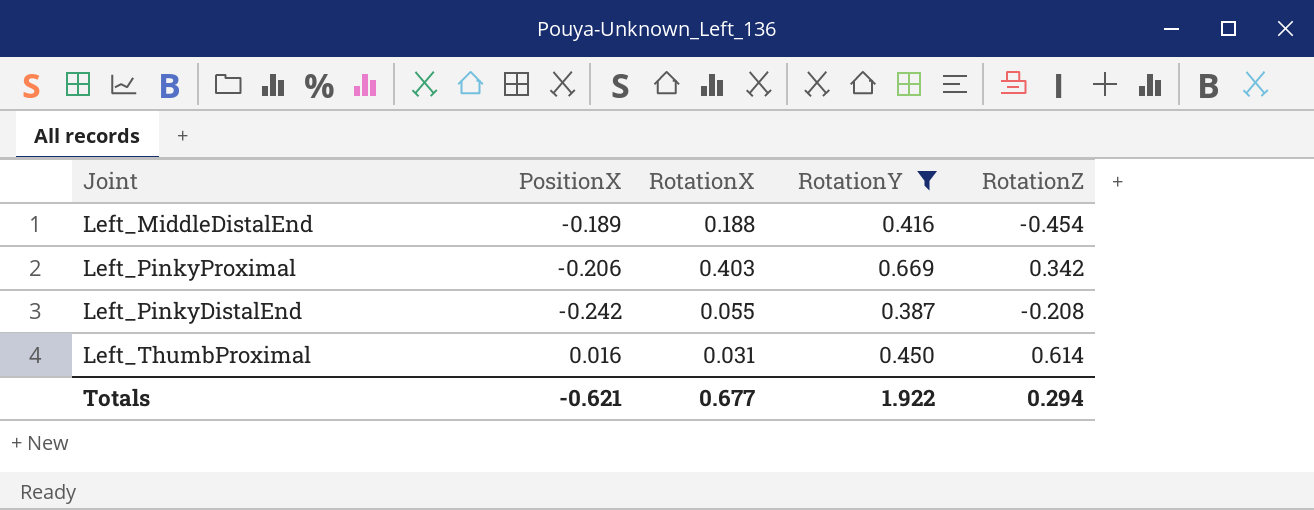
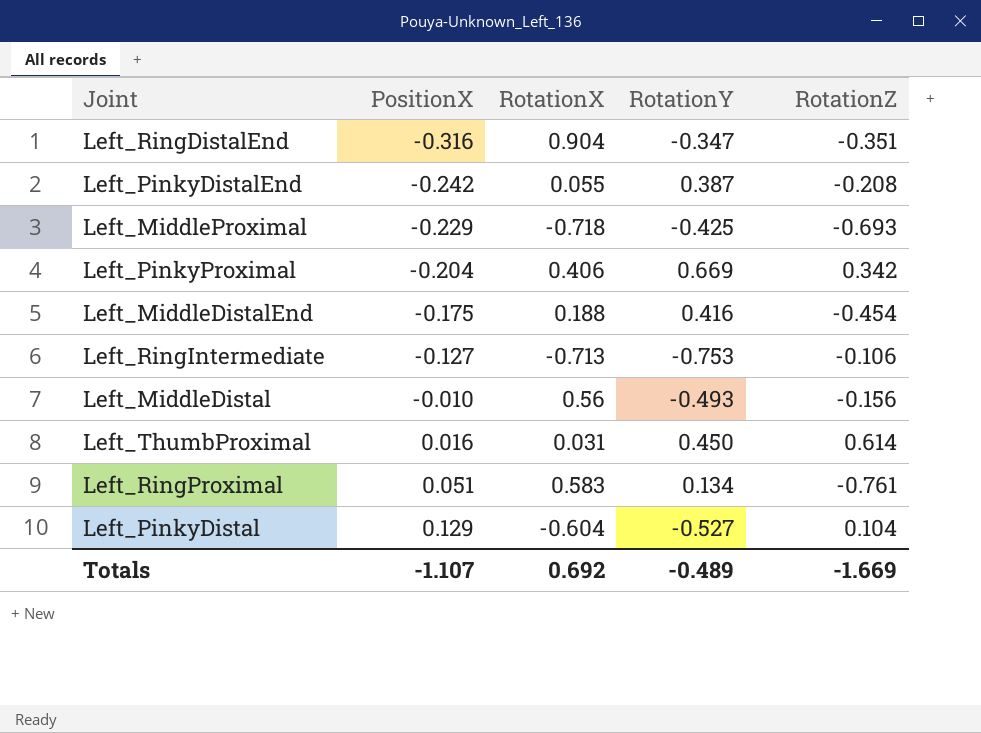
filter: RotationY >= 0.387 -> none
row order: none -> PositionX ascending
Left_PinkyProximal | PositionX: -0.206 -> -0.204
Left_PinkyProximal | RotationX: 0.403 -> 0.406
Left_MiddleDistalEnd | PositionX: -0.189 -> -0.175
Totals | PositionX: -0.621 -> -1.107
Totals | RotationX: 0.677 -> 0.692
Totals | RotationY: 1.922 -> -0.489
Totals | RotationZ: 0.294 -> -1.669

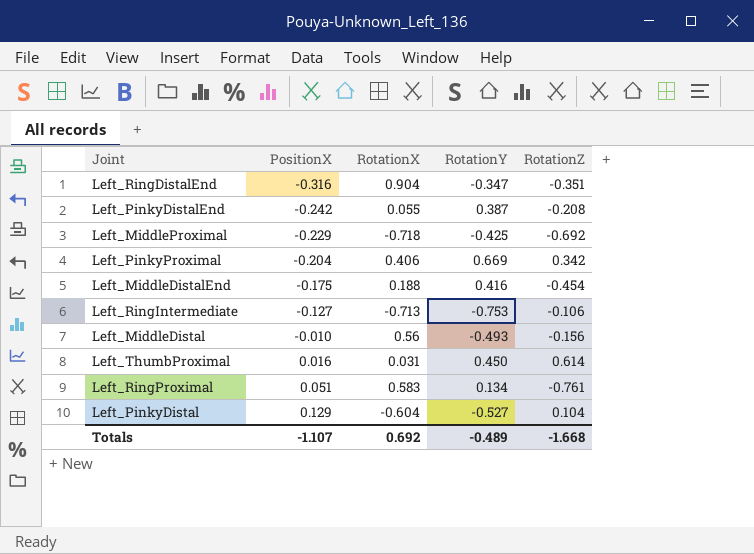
Left_MiddleProximal | RotationZ: -0.693 -> -0.692
Totals | RotationZ: -1.669 -> -1.668

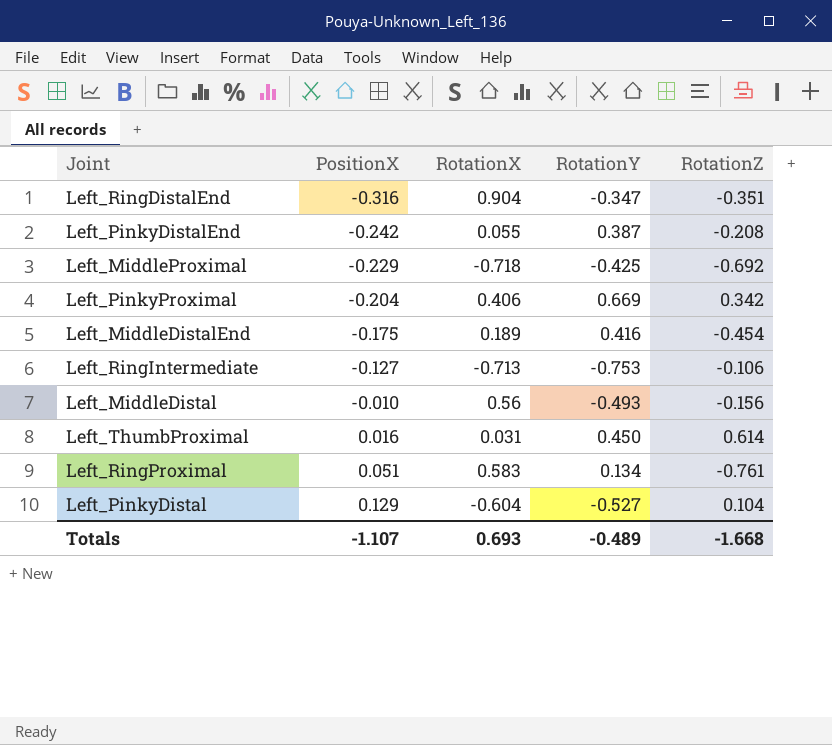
Left_MiddleDistalEnd | RotationX: 0.188 -> 0.189
Totals | RotationX: 0.692 -> 0.693

